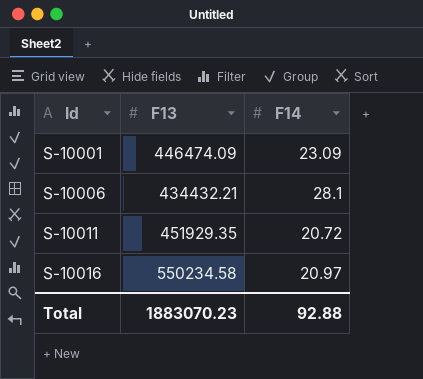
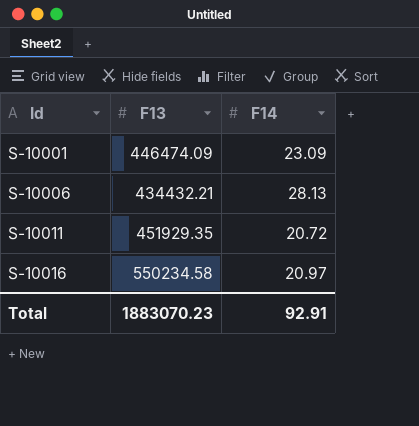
S-10006 | F14: 28.1 -> 28.13
Total | F14: 92.88 -> 92.91

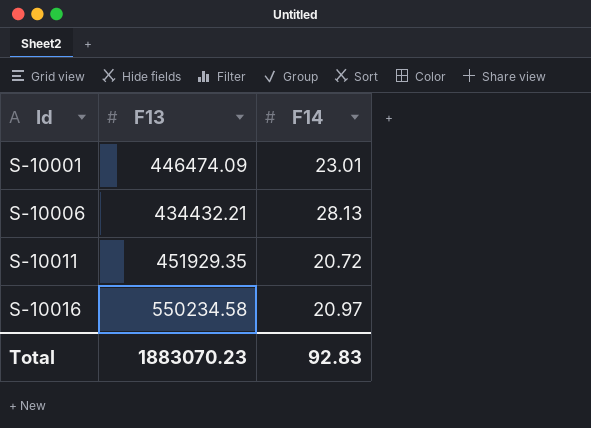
S-10001 | F14: 23.09 -> 23.01
Total | F14: 92.91 -> 92.83

